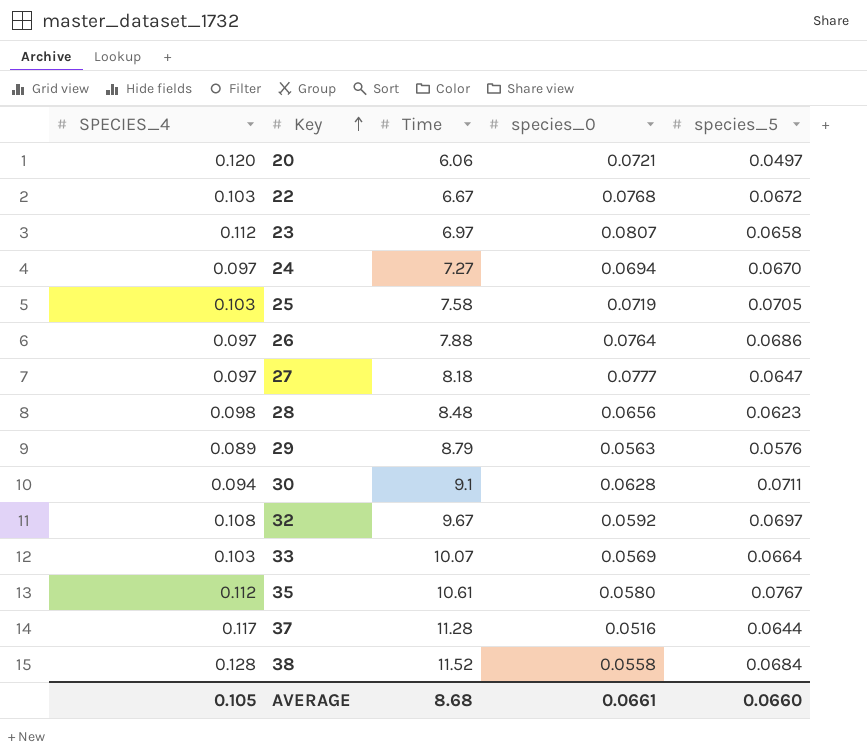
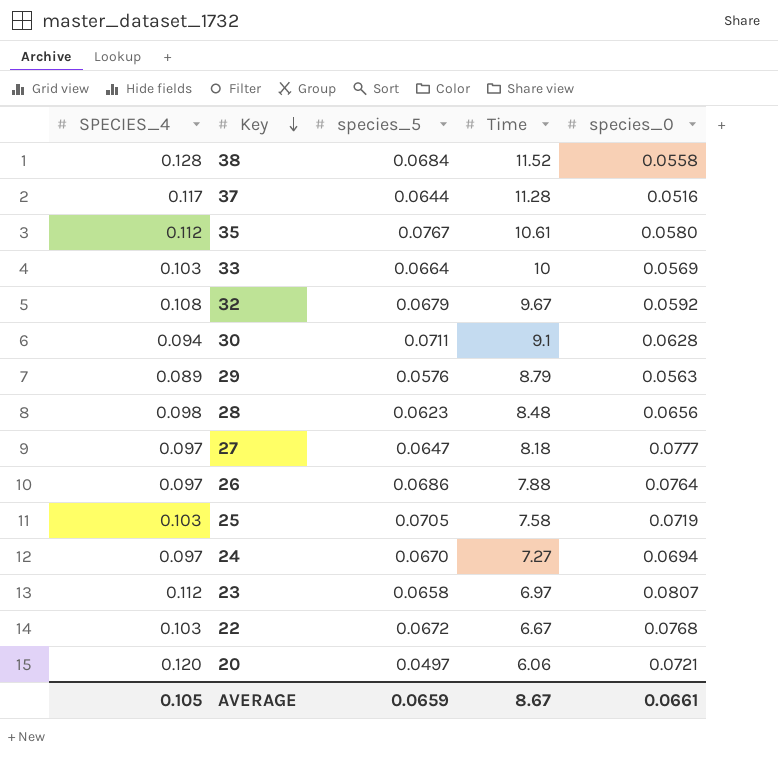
row order: Key ascending -> Key descending
column species_5 | position: 5 -> 3
33 | Time: 10.07 -> 10
32 | species_5: 0.0697 -> 0.0679
AVERAGE | species_5: 0.0660 -> 0.0659
AVERAGE | Time: 8.68 -> 8.67

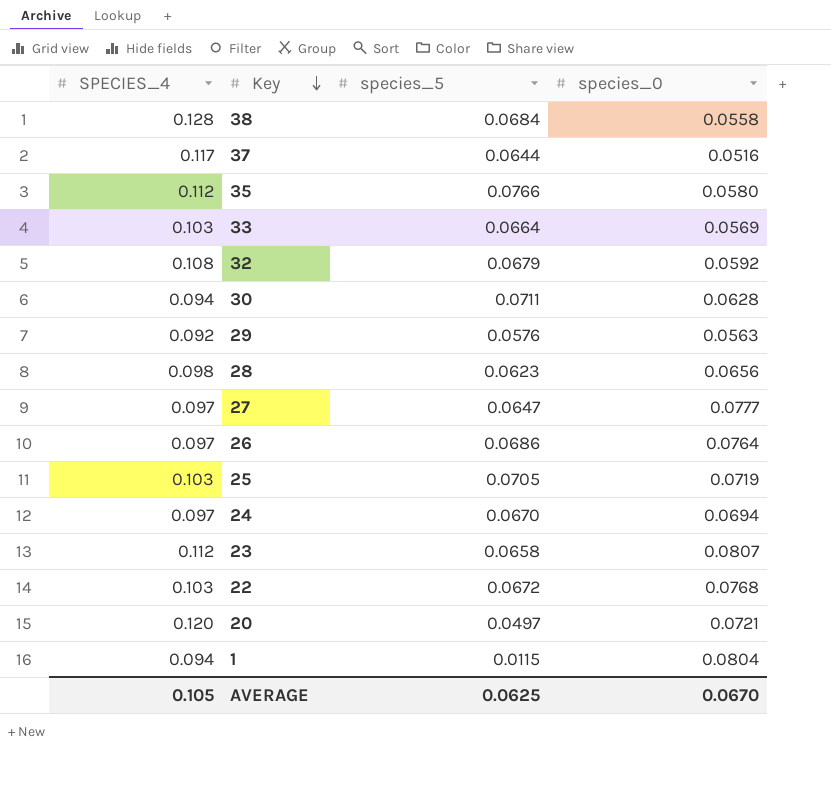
column Time | position: 4 -> none
35 | species_5: 0.0767 -> 0.0766
29 | SPECIES_4: 0.089 -> 0.092
row 1: none -> 0.094 | 0.0115 | 0.0804
AVERAGE | species_5: 0.0659 -> 0.0625
AVERAGE | species_0: 0.0661 -> 0.0670

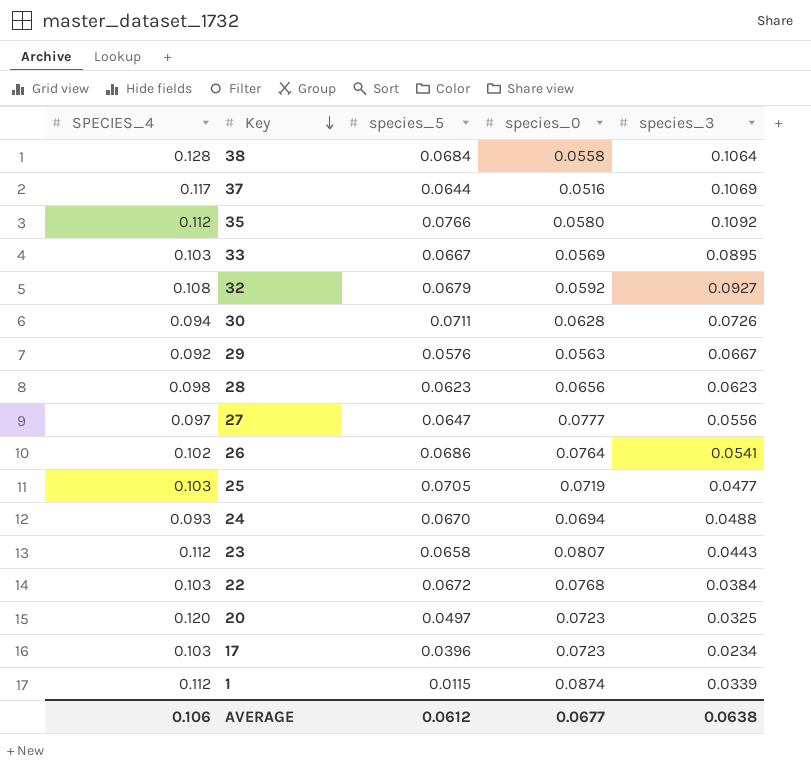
column species_3 | position: none -> 5
33 | species_5: 0.0664 -> 0.0667
26 | SPECIES_4: 0.097 -> 0.102
24 | SPECIES_4: 0.097 -> 0.093
20 | species_0: 0.0721 -> 0.0723
row 17: none -> 0.103 | 0.0396 | 0.0723 | 0.0234
1 | SPECIES_4: 0.094 -> 0.112
1 | species_0: 0.0804 -> 0.0874
AVERAGE | SPECIES_4: 0.105 -> 0.106
AVERAGE | species_5: 0.0625 -> 0.0612
AVERAGE | species_0: 0.0670 -> 0.0677

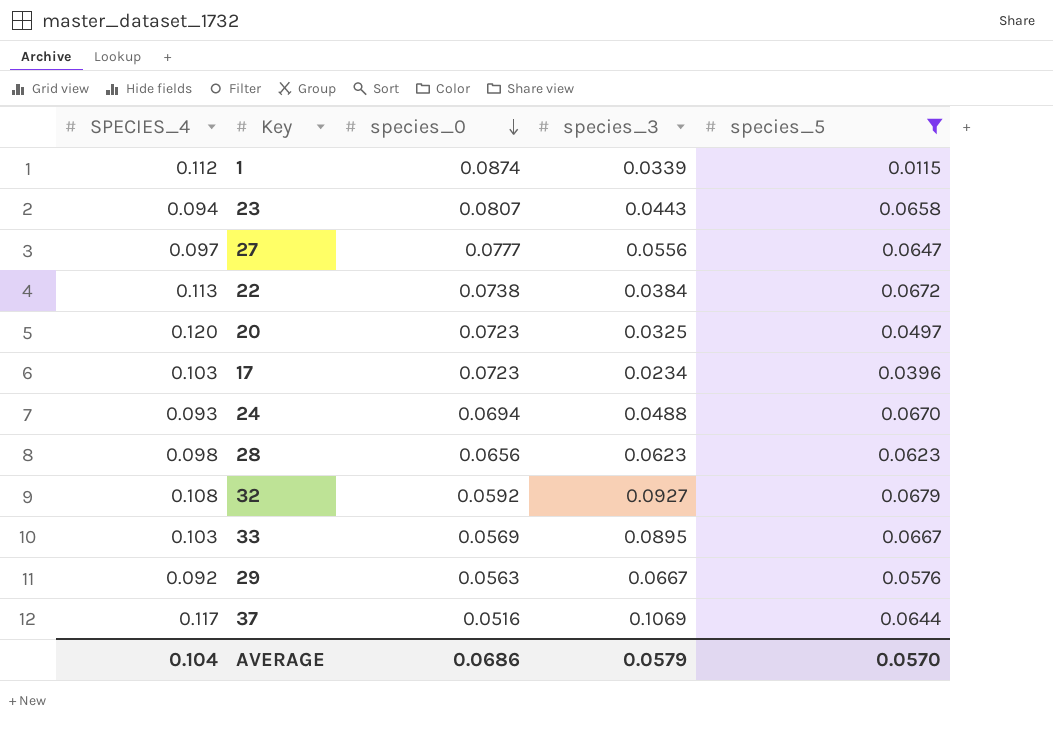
filter: none -> species_5 <= 0.0679
row order: Key descending -> species_0 descending
column species_5 | position: 3 -> 5
23 | SPECIES_4: 0.112 -> 0.094
22 | SPECIES_4: 0.103 -> 0.113
22 | species_0: 0.0768 -> 0.0738
AVERAGE | SPECIES_4: 0.106 -> 0.104
AVERAGE | species_0: 0.0677 -> 0.0686
AVERAGE | species_3: 0.0638 -> 0.0579
AVERAGE | species_5: 0.0612 -> 0.0570

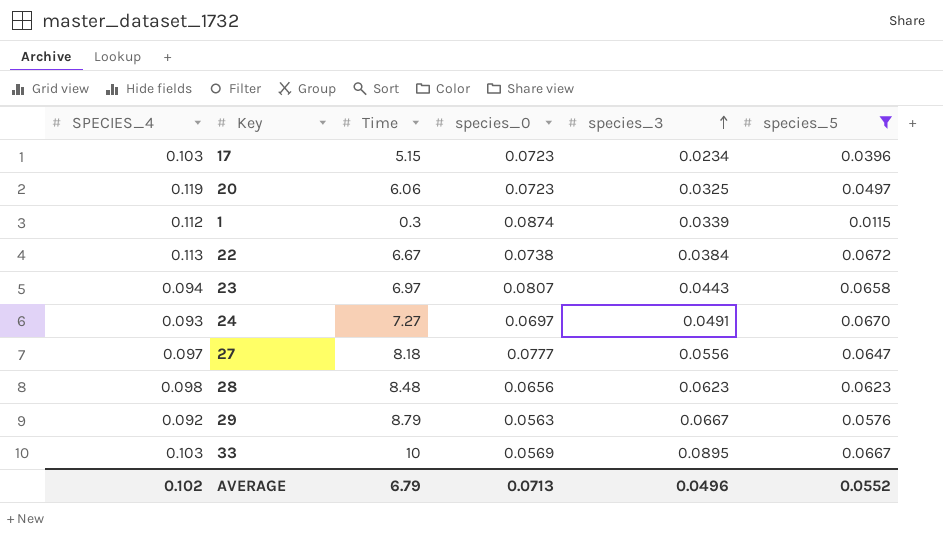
row order: species_0 descending -> species_3 ascending
column Time | position: none -> 3
row 32: 0.108 | 0.0592 | 0.0927 | 0.0679 -> none
row 37: 0.117 | 0.0516 | 0.1069 | 0.0644 -> none
20 | SPECIES_4: 0.120 -> 0.119
24 | species_0: 0.0694 -> 0.0697
24 | species_3: 0.0488 -> 0.0491
AVERAGE | SPECIES_4: 0.104 -> 0.102
AVERAGE | species_0: 0.0686 -> 0.0713
AVERAGE | species_3: 0.0579 -> 0.0496
AVERAGE | species_5: 0.0570 -> 0.0552

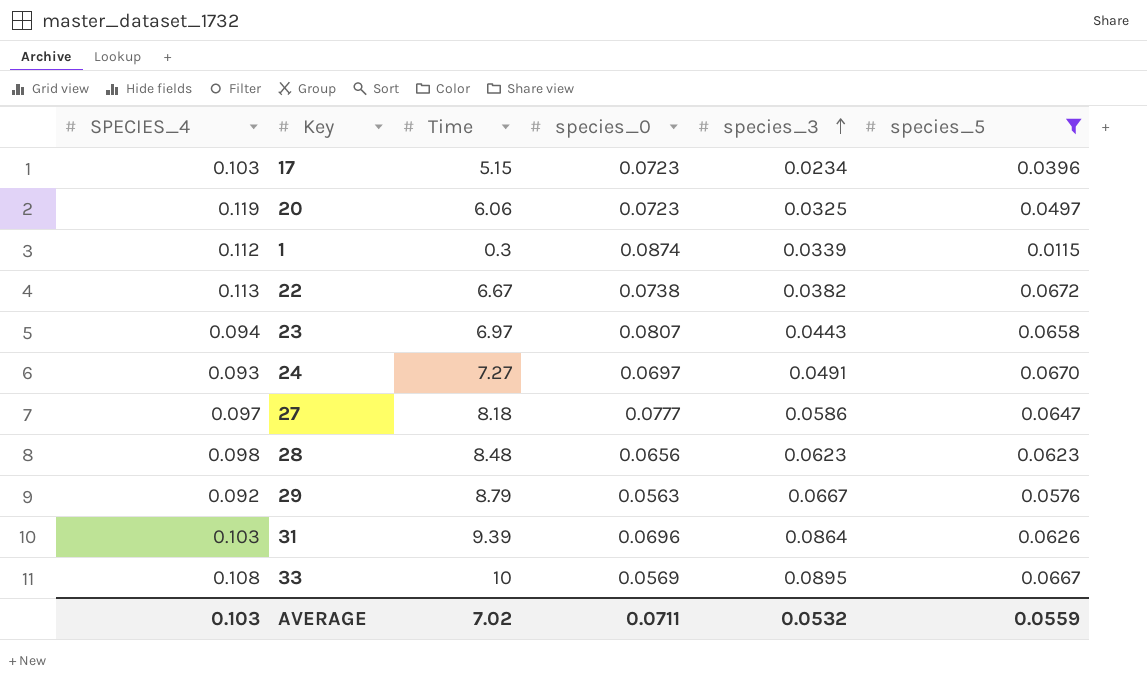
22 | species_3: 0.0384 -> 0.0382
27 | species_3: 0.0556 -> 0.0586
row 31: none -> 0.103 | 9.39 | 0.0696 | 0.0864 | 0.0626
33 | SPECIES_4: 0.103 -> 0.108
AVERAGE | SPECIES_4: 0.102 -> 0.103
AVERAGE | Time: 6.79 -> 7.02
AVERAGE | species_0: 0.0713 -> 0.0711
AVERAGE | species_3: 0.0496 -> 0.0532
AVERAGE | species_5: 0.0552 -> 0.0559

